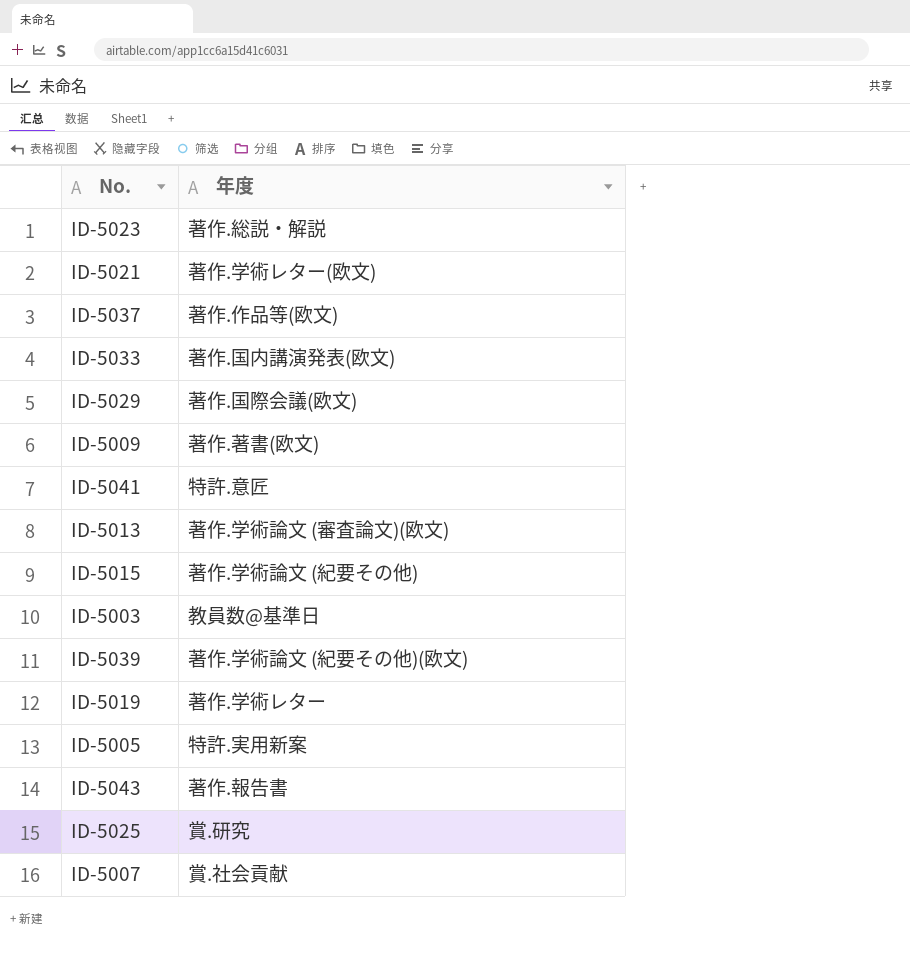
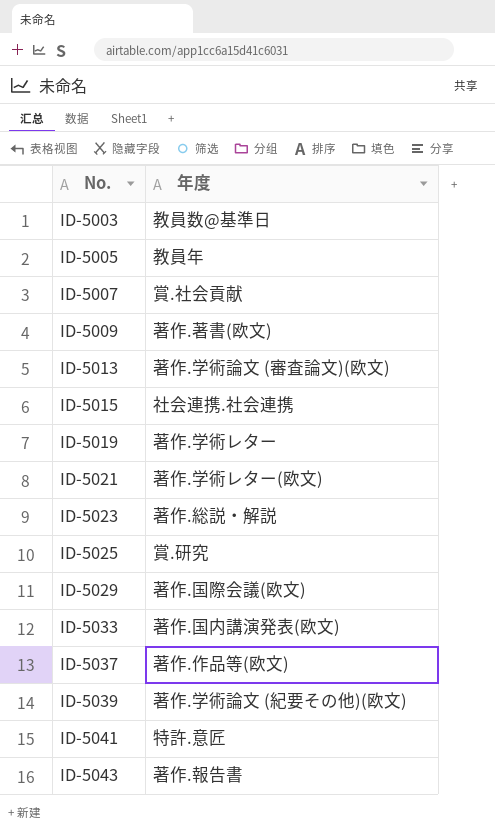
row order: none -> No. ascending
ID-5005 | 年度: 特許.実用新案 -> 教員年
ID-5015 | 年度: 著作.学術論文 (紀要その他) -> 社会連携.社会連携

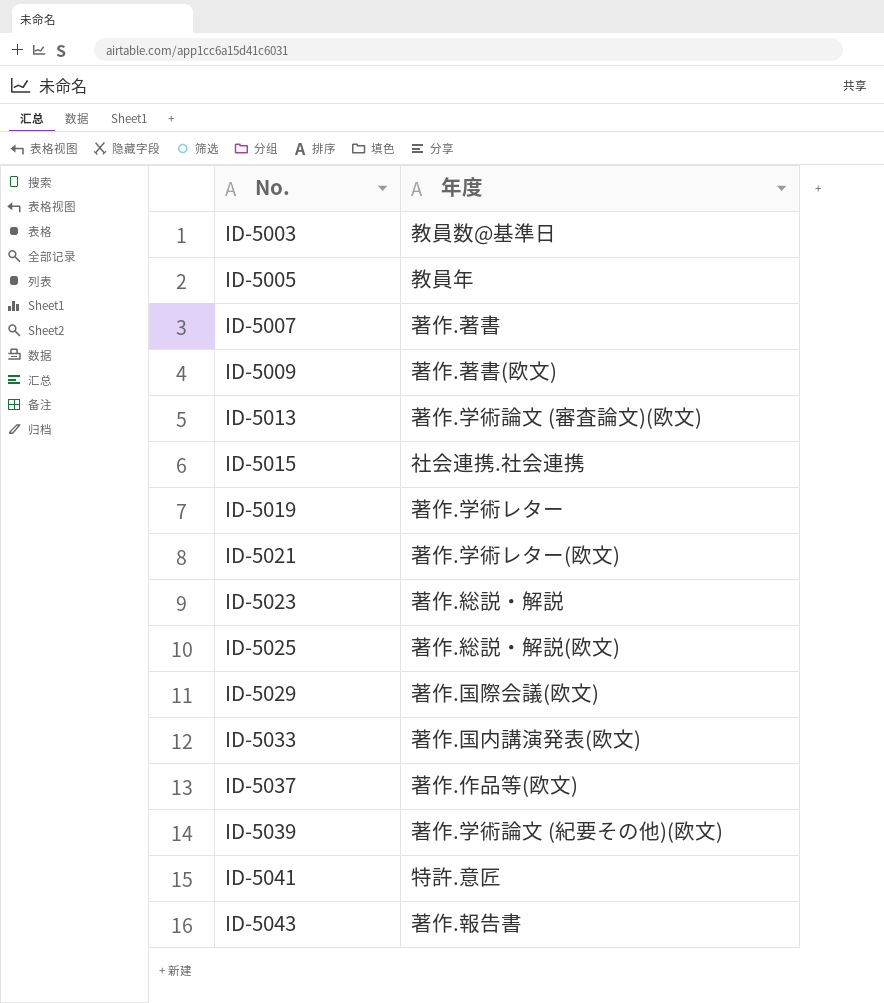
ID-5007 | 年度: 賞.社会貢献 -> 著作.著書
ID-5025 | 年度: 賞.研究 -> 著作.総説・解説(欧文)

